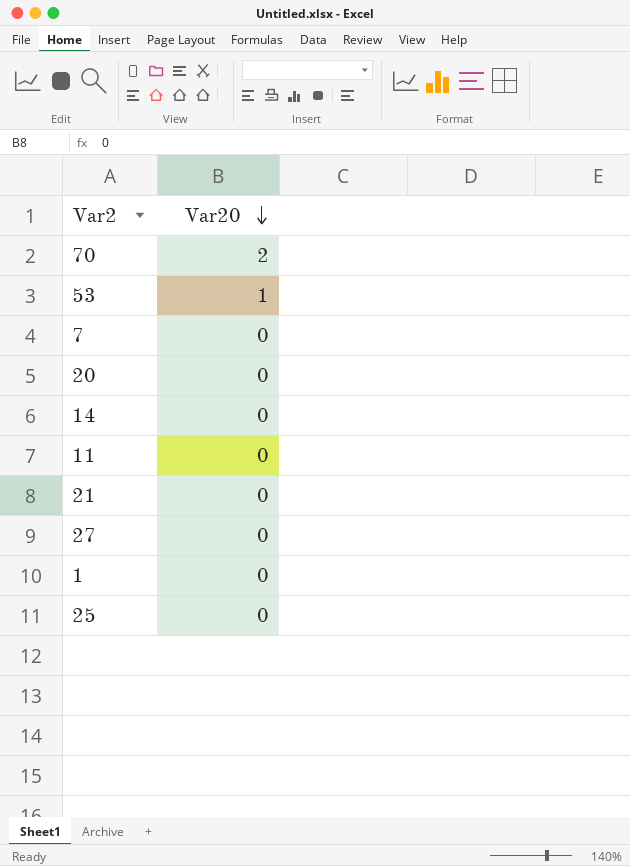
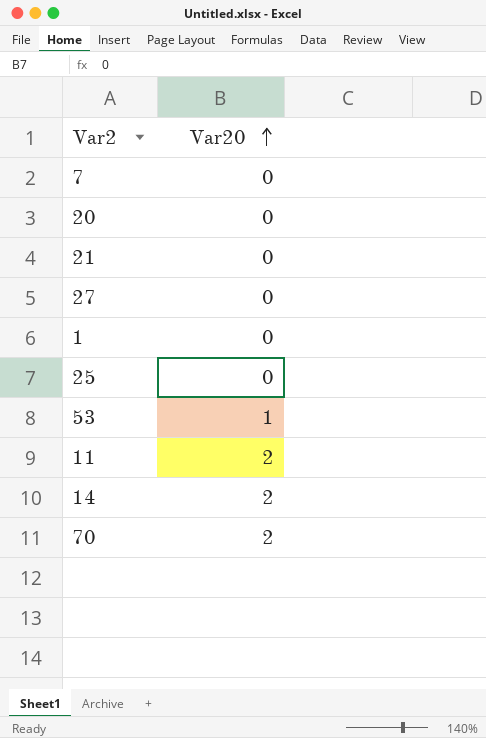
row order: Var20 descending -> Var20 ascending
11 | Var20: 0 -> 2
14 | Var20: 0 -> 2

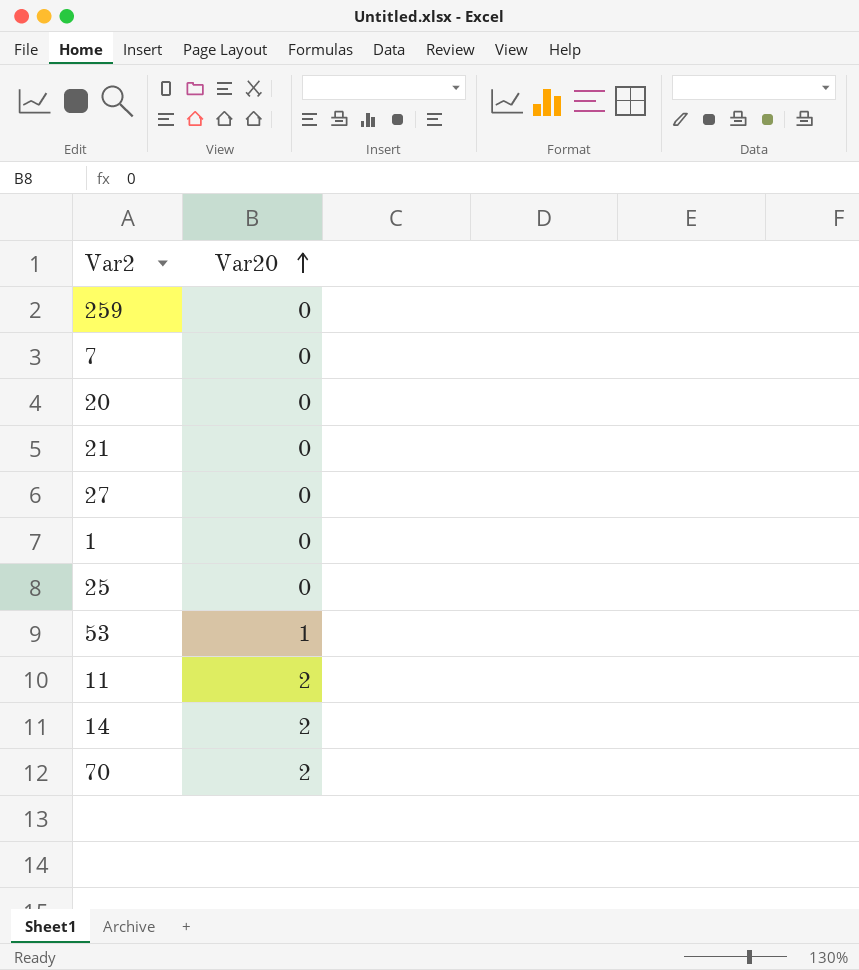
row 259: none -> 0

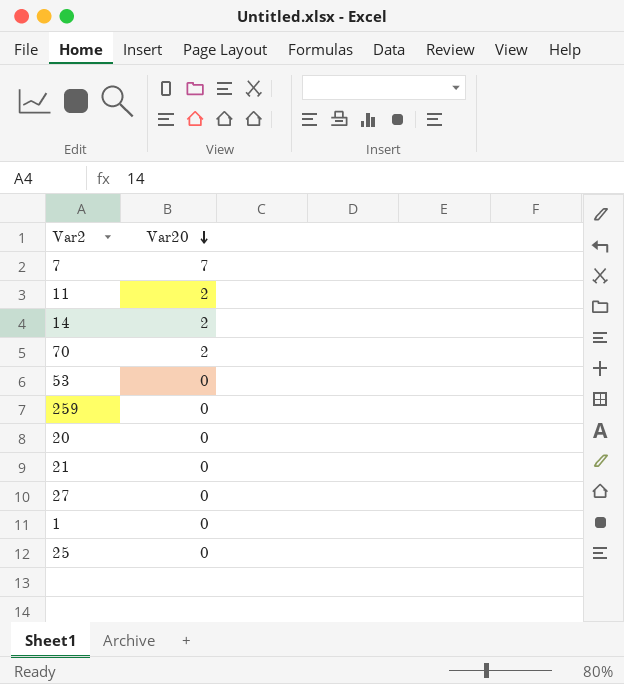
row order: Var20 ascending -> Var20 descending
7 | Var20: 0 -> 7
53 | Var20: 1 -> 0

